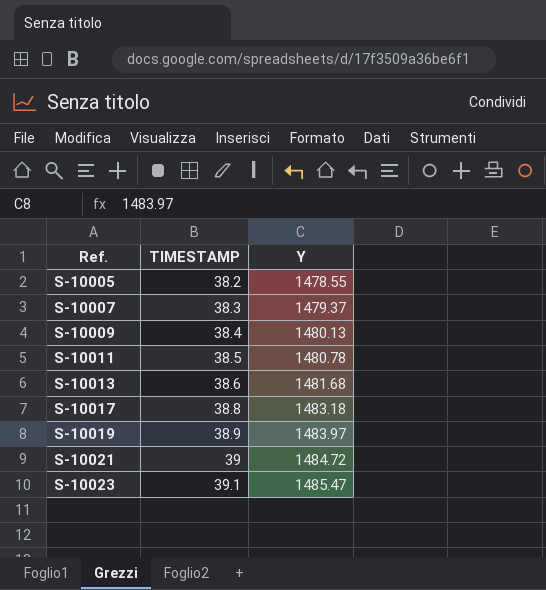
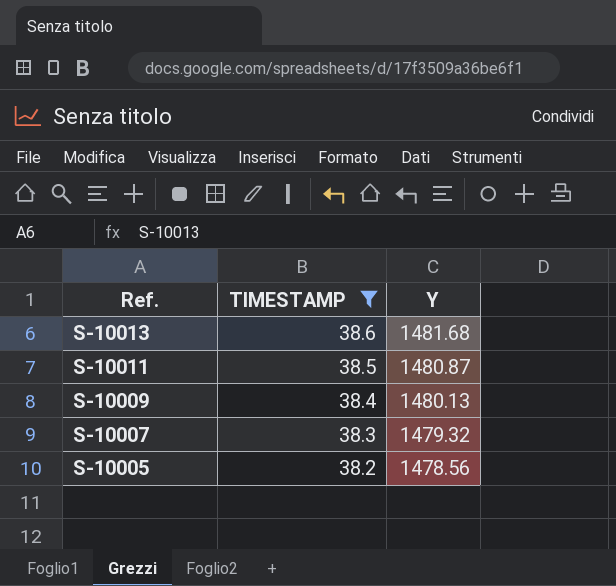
filter: none -> TIMESTAMP <= 38.6
row order: Ref. ascending -> Ref. descending
S-10011 | Y: 1480.78 -> 1480.87
S-10007 | Y: 1479.37 -> 1479.32
S-10005 | Y: 1478.55 -> 1478.56

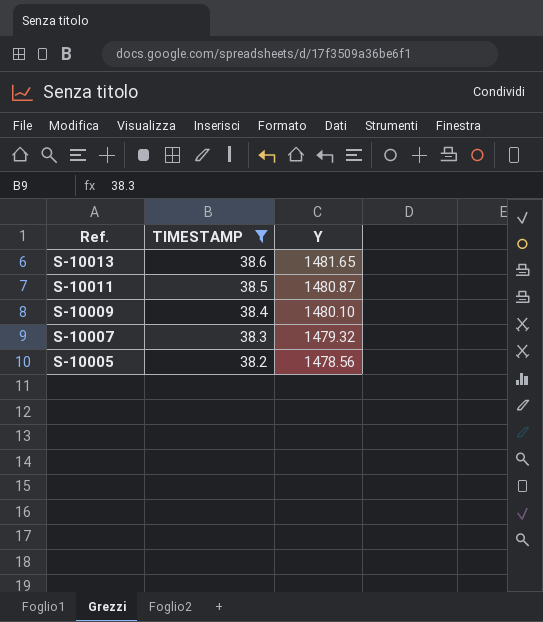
S-10013 | Y: 1481.68 -> 1481.65
S-10009 | Y: 1480.13 -> 1480.10

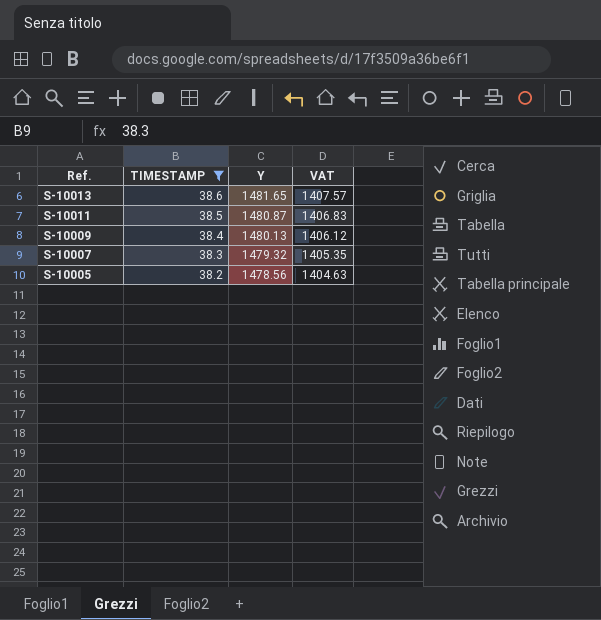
column VAT | formula: none -> [Y] * 0.95
S-10009 | Y: 1480.10 -> 1480.13

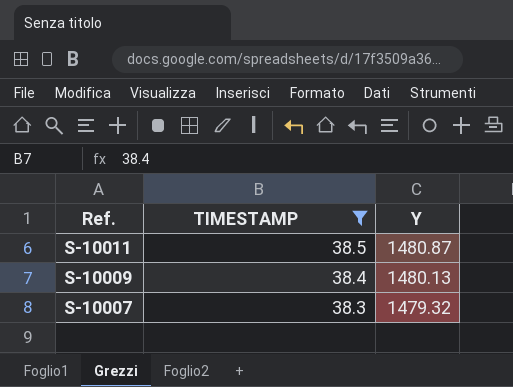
column VAT | formula: [Y] * 0.95 -> none
row S-10013: 38.6 | 1481.65 | 1407.57 -> none
row S-10005: 38.2 | 1478.56 | 1404.63 -> none

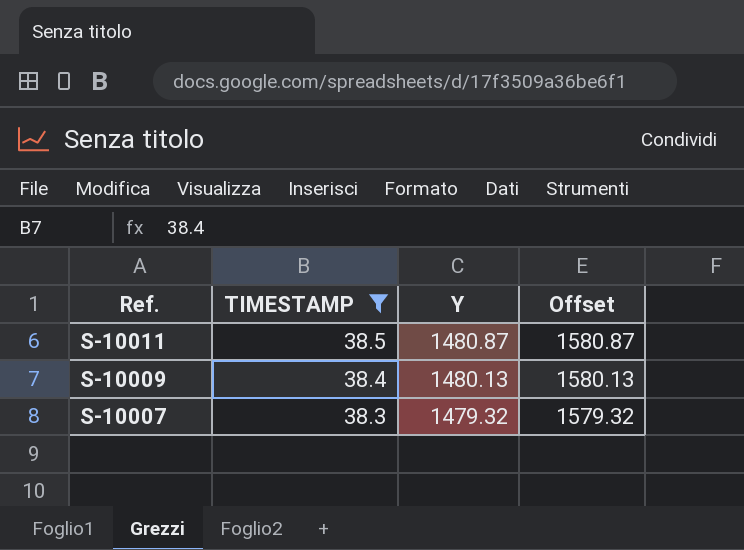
column Offset | formula: none -> [Y] + 100

